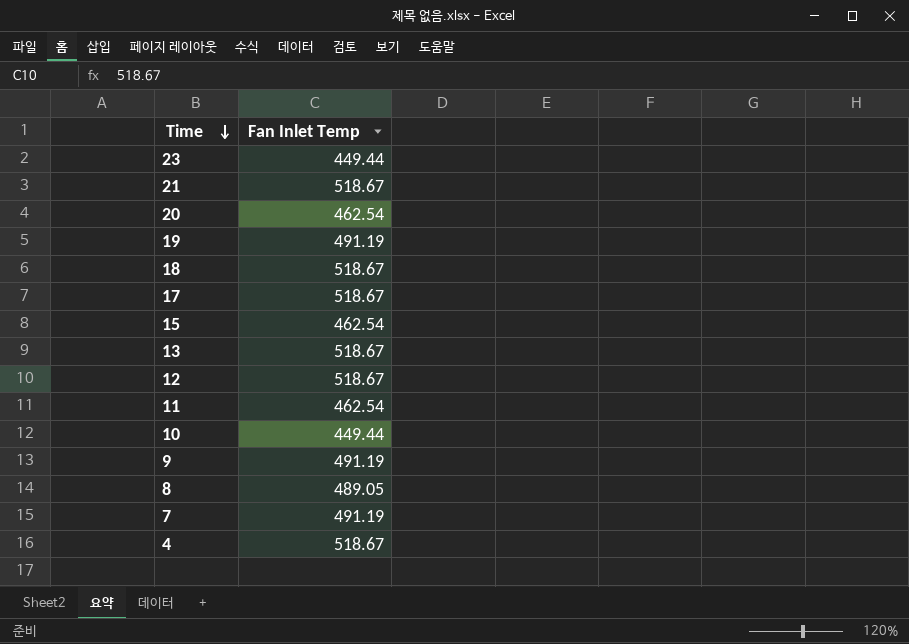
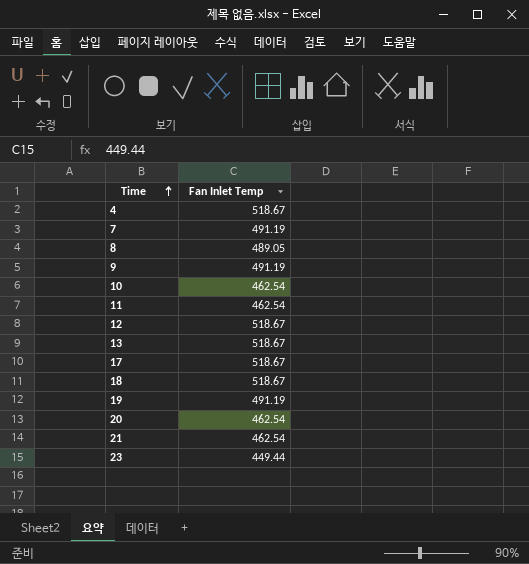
row order: Time descending -> Time ascending
row 15: 462.54 -> none
10 | Fan Inlet Temp: 449.44 -> 462.54
21 | Fan Inlet Temp: 518.67 -> 462.54

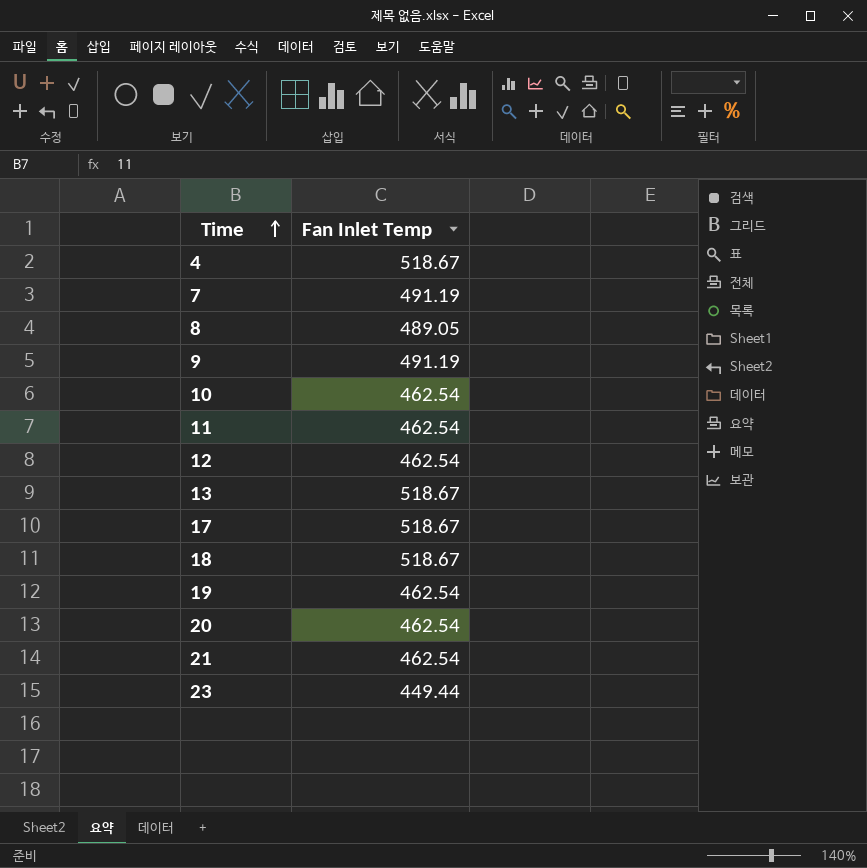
12 | Fan Inlet Temp: 518.67 -> 462.54
19 | Fan Inlet Temp: 491.19 -> 462.54

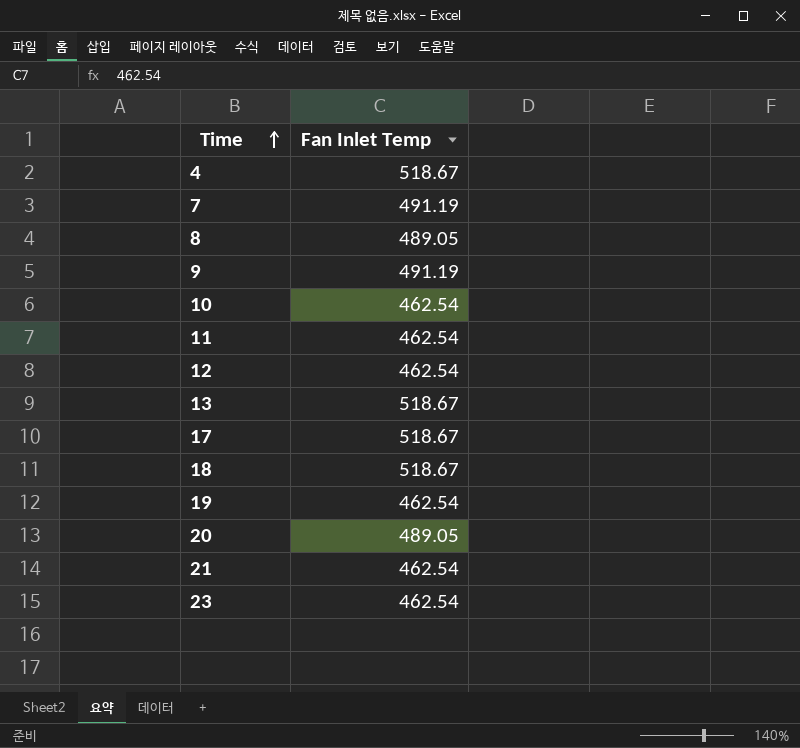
20 | Fan Inlet Temp: 462.54 -> 489.05
23 | Fan Inlet Temp: 449.44 -> 462.54

